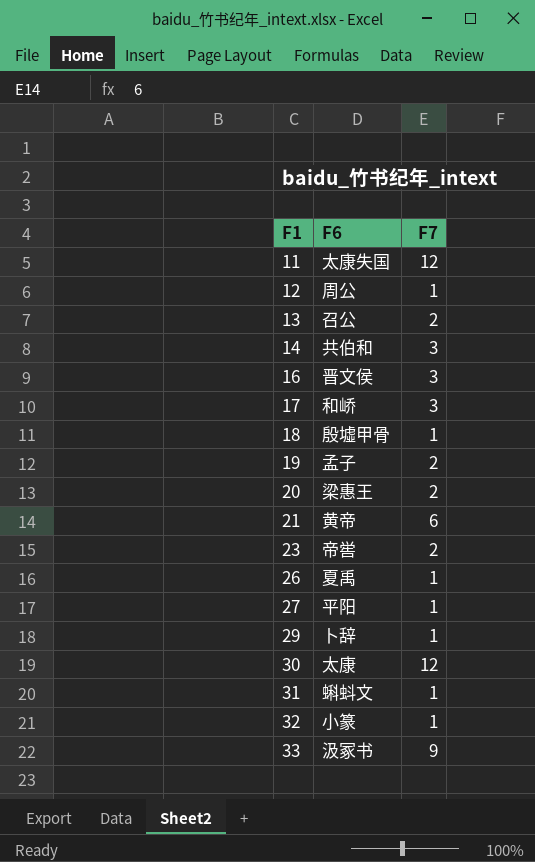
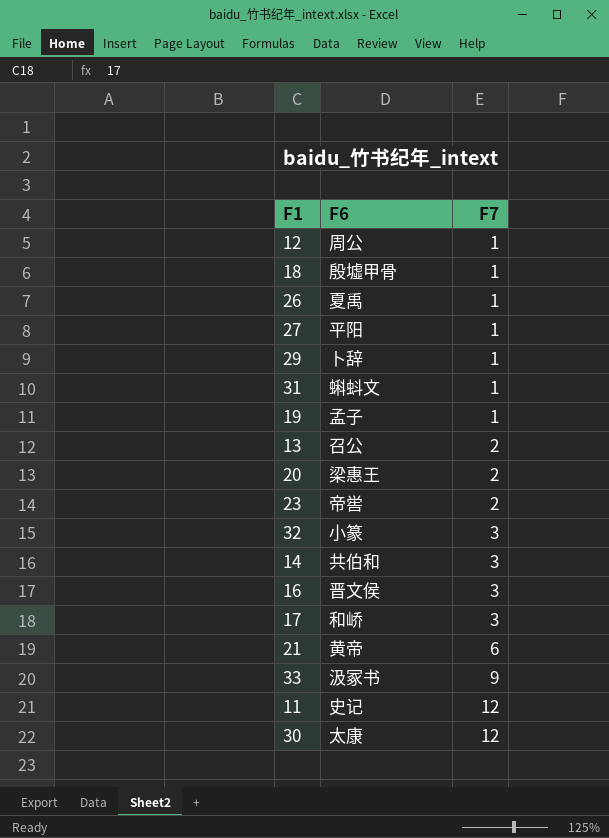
row order: F1 ascending -> F7 ascending
19 | F7: 2 -> 1
32 | F7: 1 -> 3
11 | F6: 太康失国 -> 史记

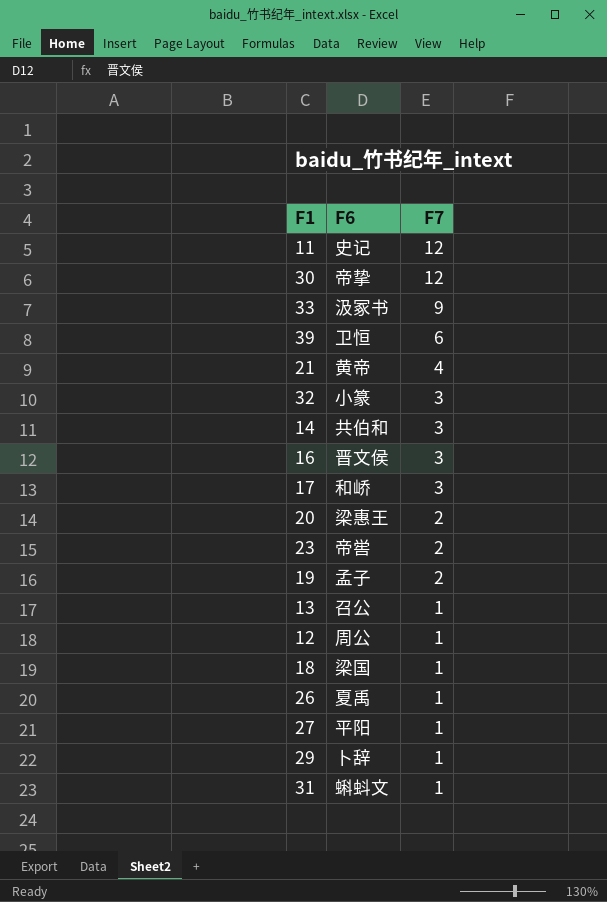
row order: F7 ascending -> F7 descending
30 | F6: 太康 -> 帝挚
row 39: none -> 卫恒 | 6
21 | F7: 6 -> 4
19 | F7: 1 -> 2
13 | F7: 2 -> 1
18 | F6: 殷墟甲骨 -> 梁国

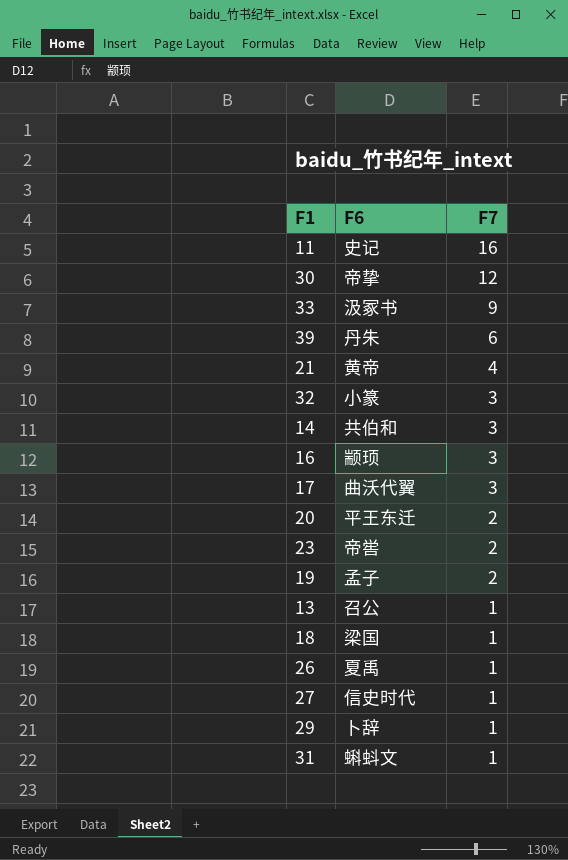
row 12: 周公 | 1 -> none
11 | F7: 12 -> 16
39 | F6: 卫恒 -> 丹朱
16 | F6: 晋文侯 -> 颛顼
17 | F6: 和峤 -> 曲沃代翼
20 | F6: 梁惠王 -> 平王东迁
27 | F6: 平阳 -> 信史时代

